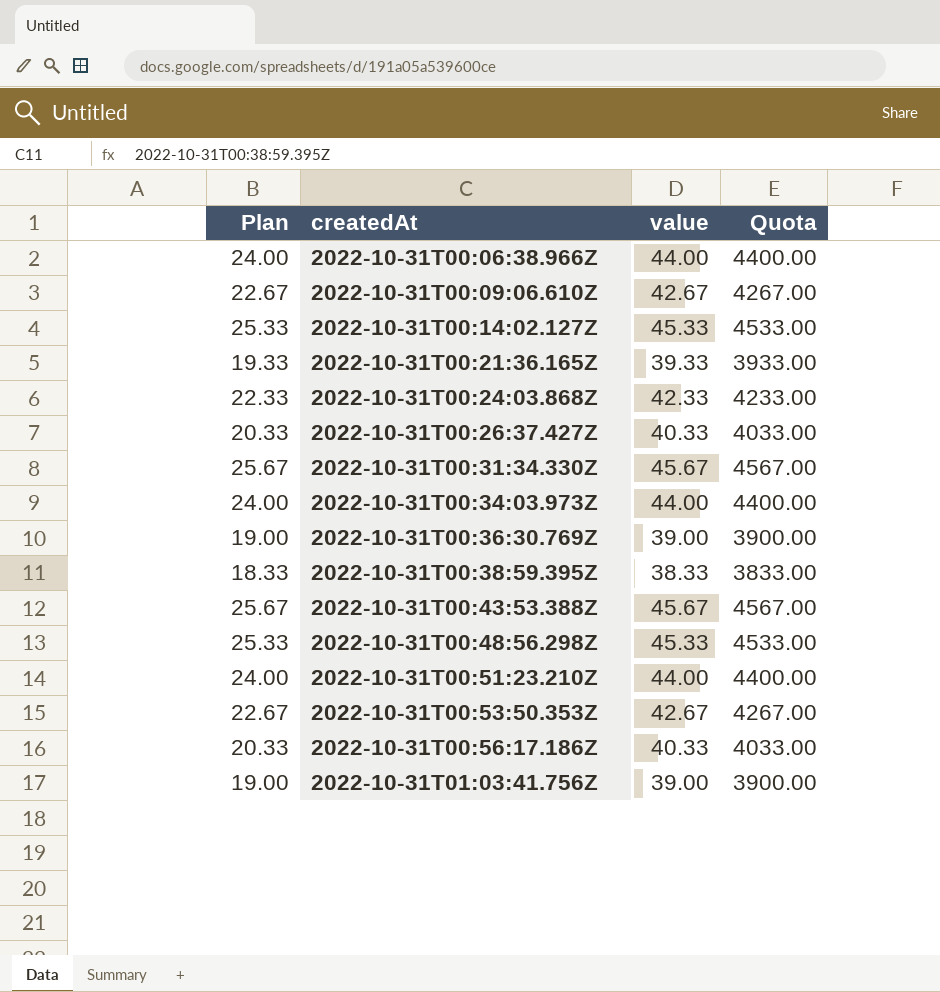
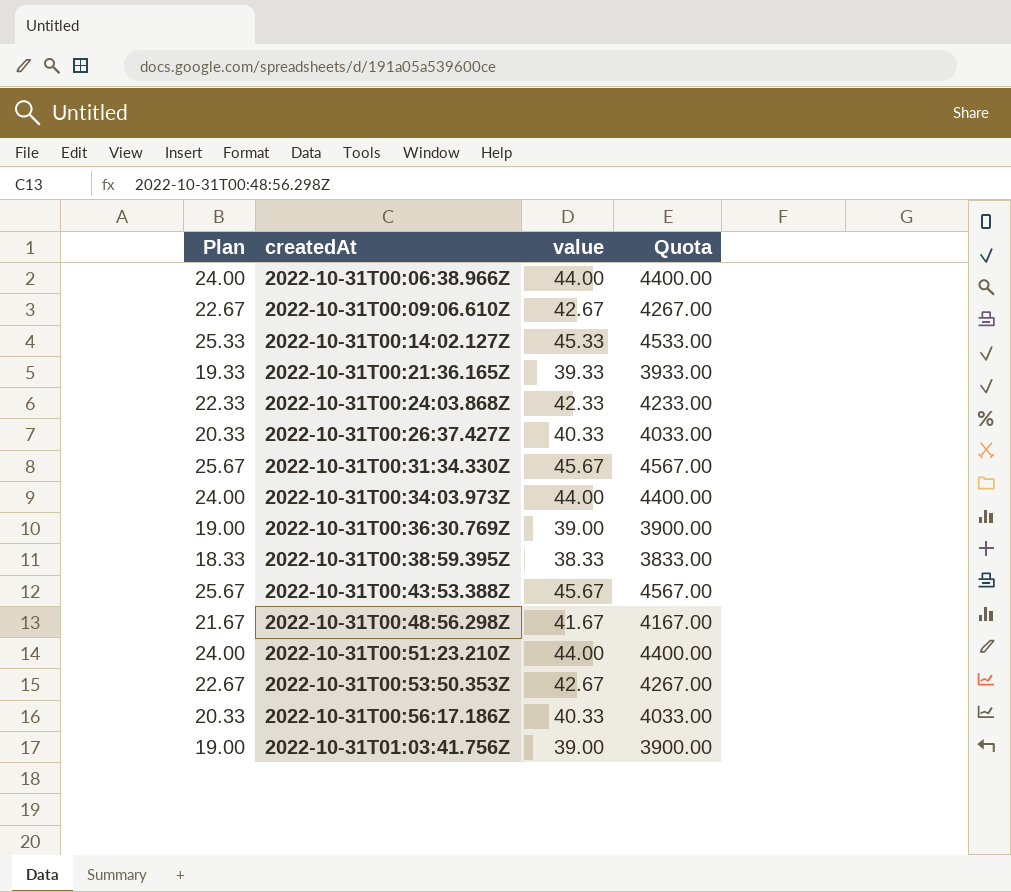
2022-10-31T00:48:56.298Z | Plan: 25.33 -> 21.67
2022-10-31T00:48:56.298Z | value: 45.33 -> 41.67
2022-10-31T00:48:56.298Z | Quota: 4533.00 -> 4167.00

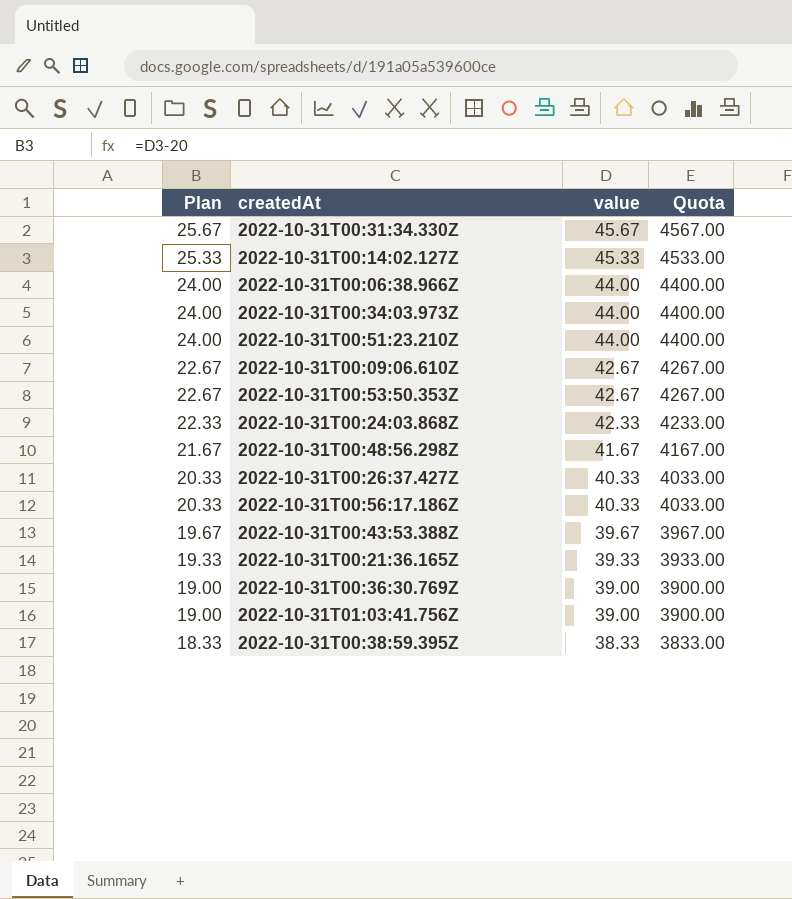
row order: createdAt ascending -> Plan descending
2022-10-31T00:43:53.388Z | Plan: 25.67 -> 19.67
2022-10-31T00:43:53.388Z | value: 45.67 -> 39.67
2022-10-31T00:43:53.388Z | Quota: 4567.00 -> 3967.00

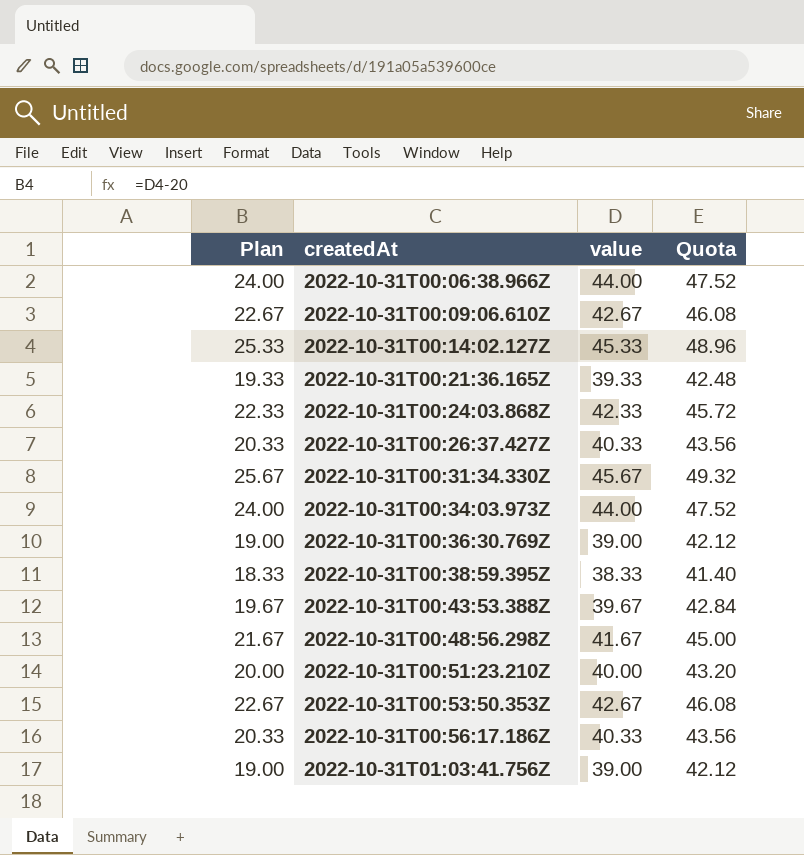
row order: Plan descending -> createdAt ascending
column Quota | formula: [value] * 100 -> [value] * 1.08
2022-10-31T00:51:23.210Z | Plan: 24.00 -> 20.00
2022-10-31T00:51:23.210Z | value: 44.00 -> 40.00

